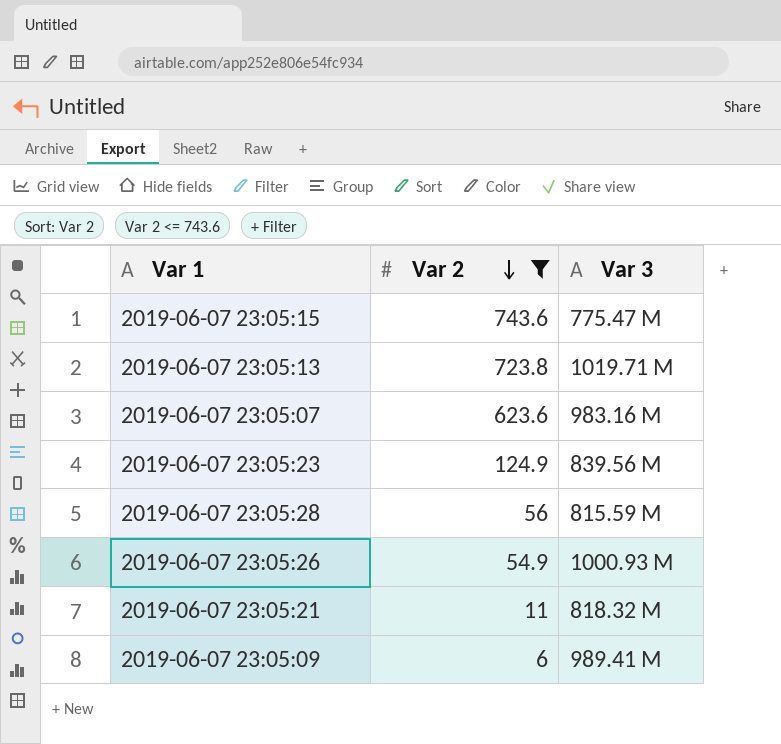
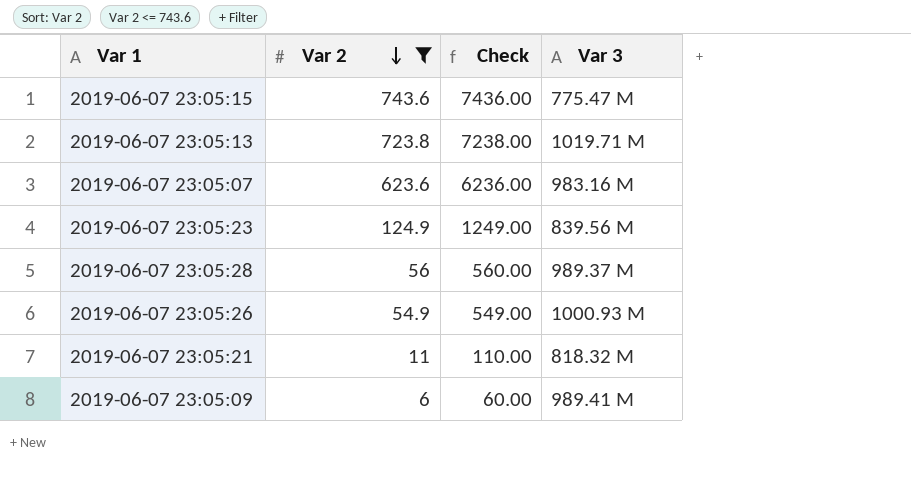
column Check | formula: none -> [Var 2] * 10
2019-06-07 23:05:28 | Var 3: 815.59 M -> 989.37 M

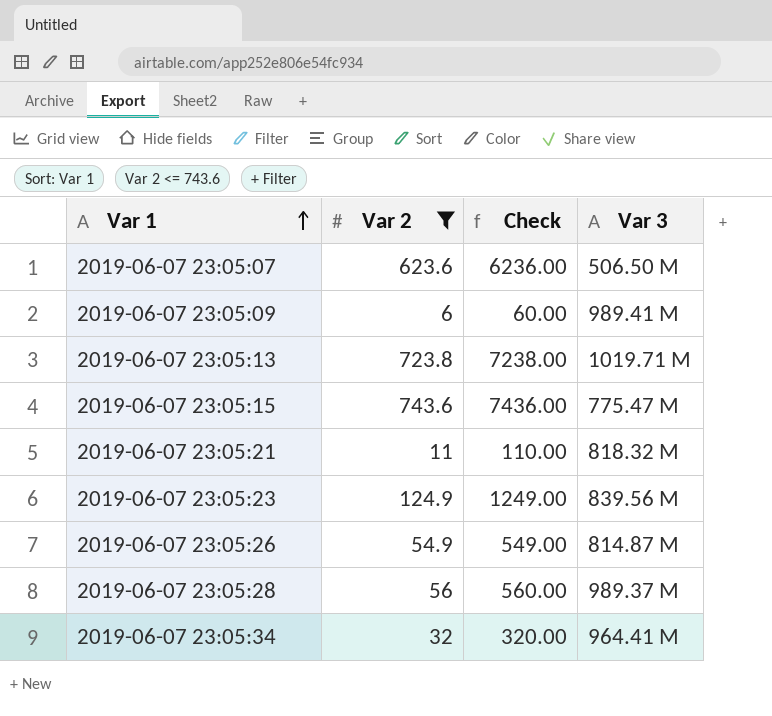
row order: Var 2 descending -> Var 1 ascending
2019-06-07 23:05:07 | Var 3: 983.16 M -> 506.50 M
2019-06-07 23:05:26 | Var 3: 1000.93 M -> 814.87 M
row 2019-06-07 23:05:34: none -> 32 | 320.00 | 964.41 M

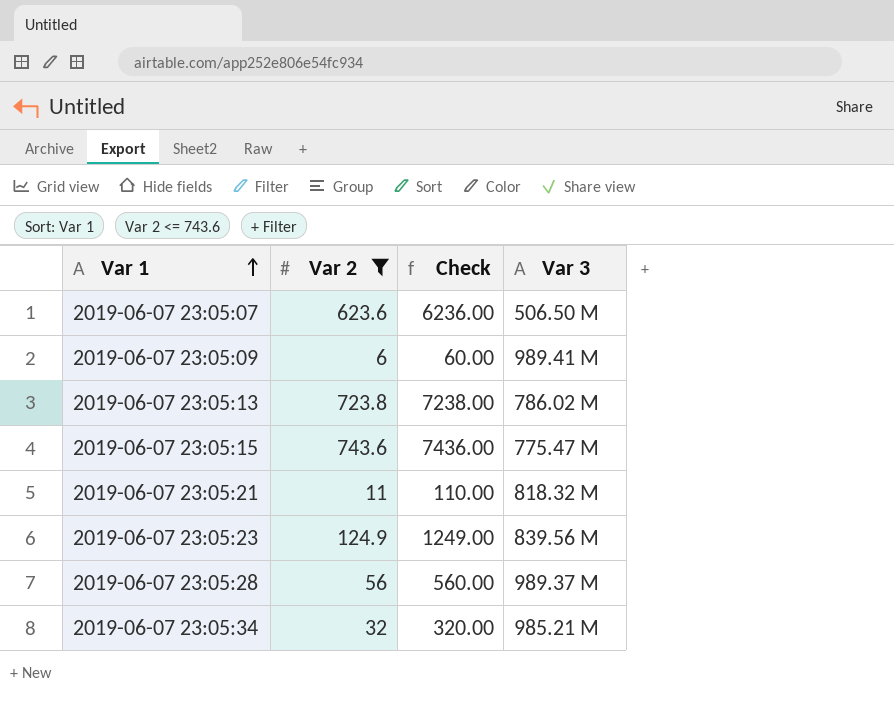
row 2019-06-07 23:05:26: 54.9 | 549.00 | 814.87 M -> none
2019-06-07 23:05:13 | Var 3: 1019.71 M -> 786.02 M
2019-06-07 23:05:34 | Var 3: 964.41 M -> 985.21 M

